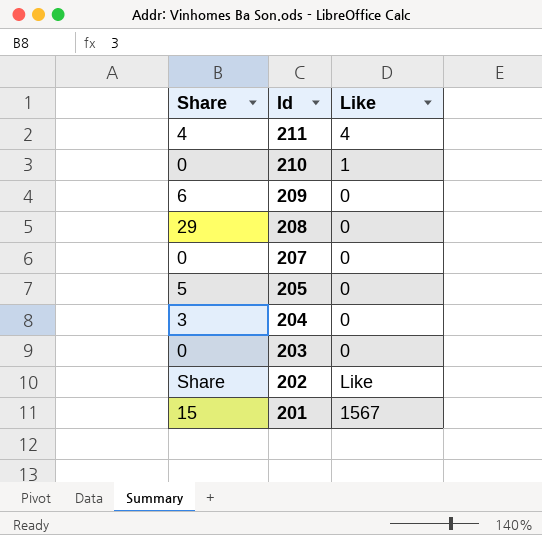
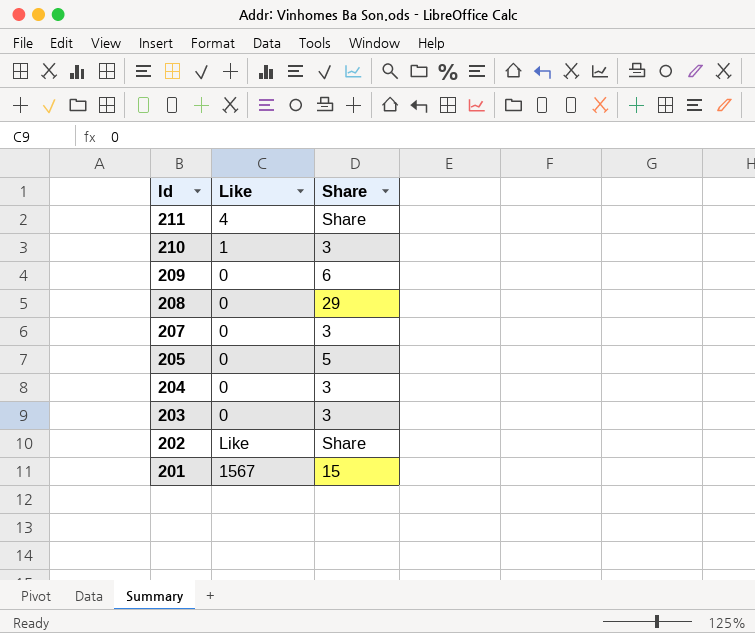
column Share | position: 1 -> 3
211 | Share: 4 -> Share
210 | Share: 0 -> 3
207 | Share: 0 -> 3
203 | Share: 0 -> 3

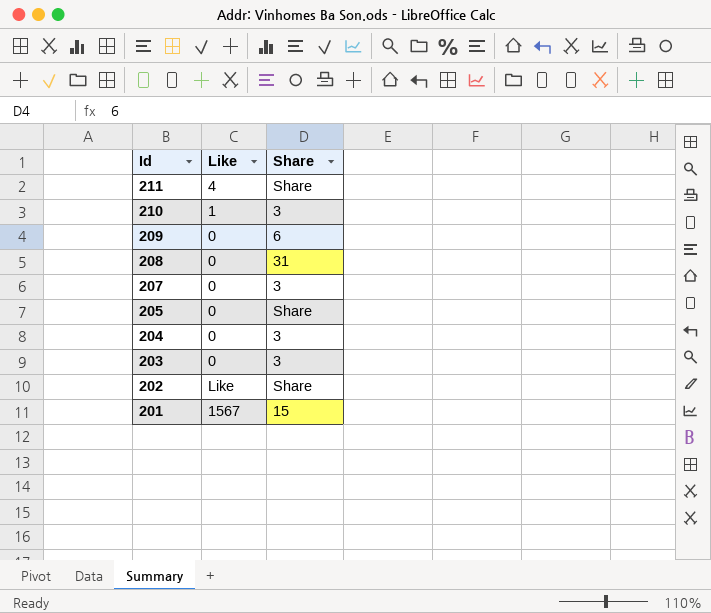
208 | Share: 29 -> 31
205 | Share: 5 -> Share

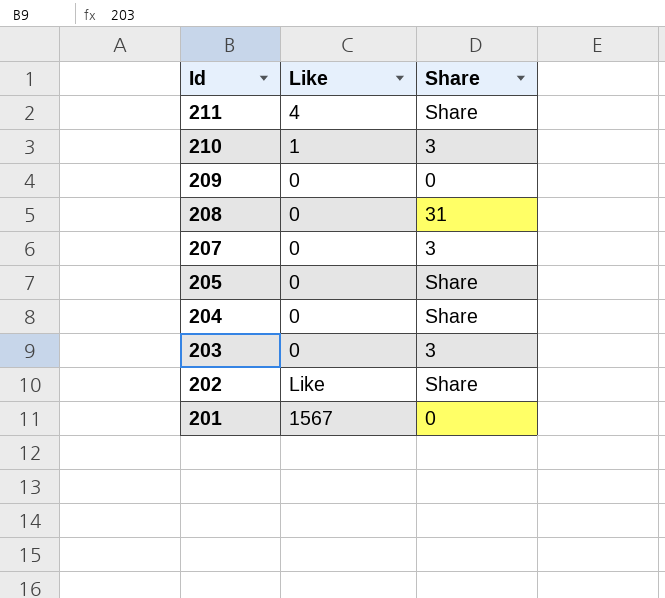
209 | Share: 6 -> 0
204 | Share: 3 -> Share
201 | Share: 15 -> 0

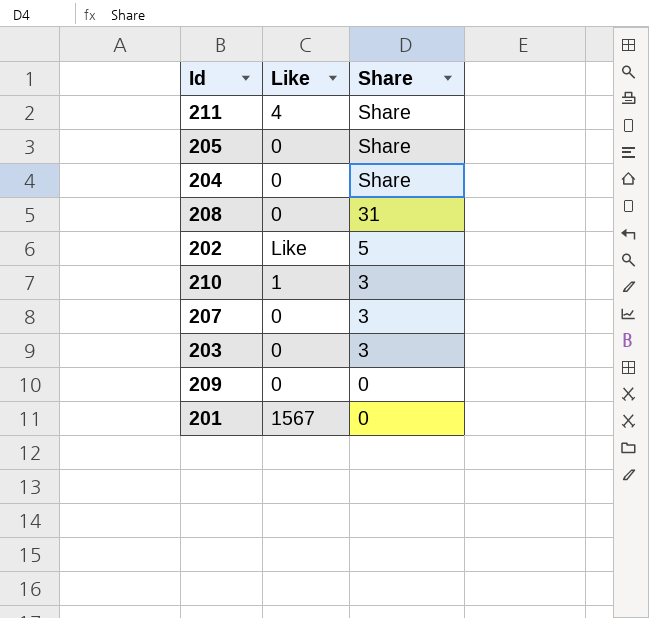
row order: Id descending -> Share descending
202 | Share: Share -> 5

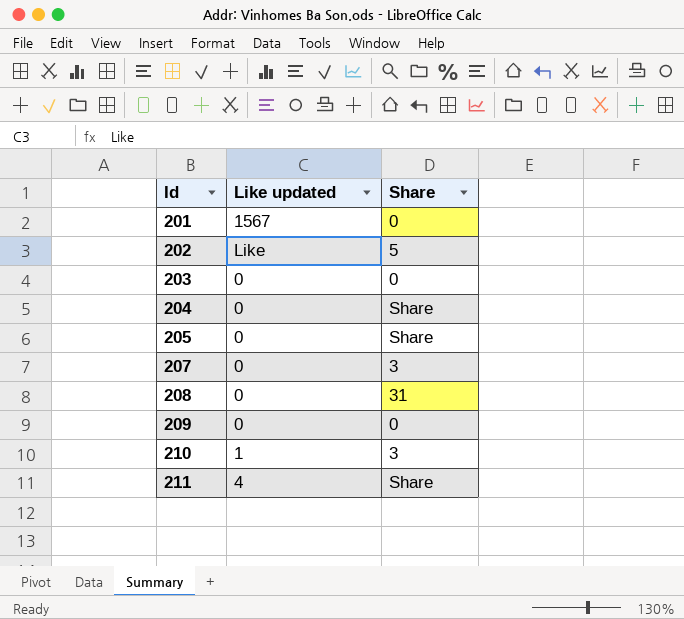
row order: Share descending -> Id ascending
column name: Like -> Like updated
203 | Share: 3 -> 0

